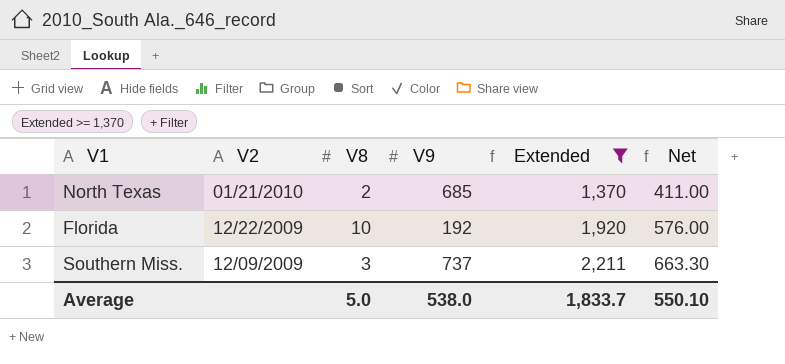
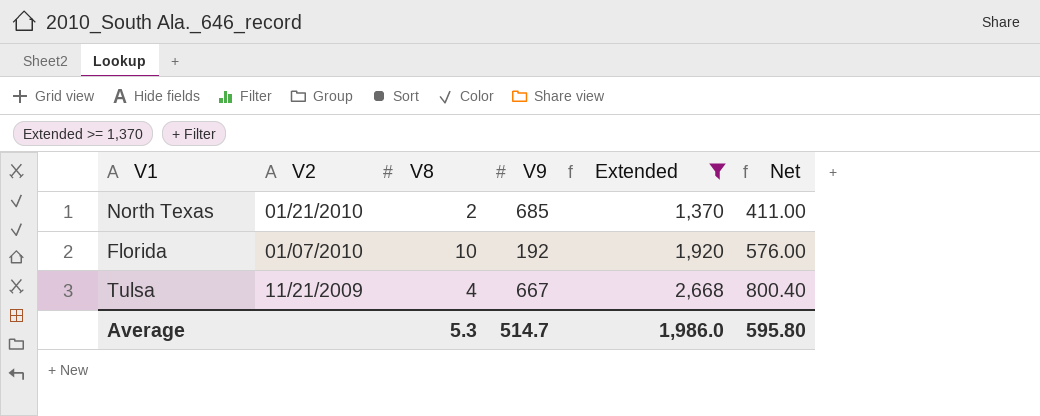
row Southern Miss.: 12/09/2009 | 3 | 737 | 2,211 | 663.30 -> none
Florida | V2: 12/22/2009 -> 01/07/2010
row Tulsa: none -> 11/21/2009 | 4 | 667 | 2,668 | 800.40
Average | V8: 5.0 -> 5.3
Average | V9: 538.0 -> 514.7
Average | Extended: 1,833.7 -> 1,986.0
Average | Net: 550.10 -> 595.80

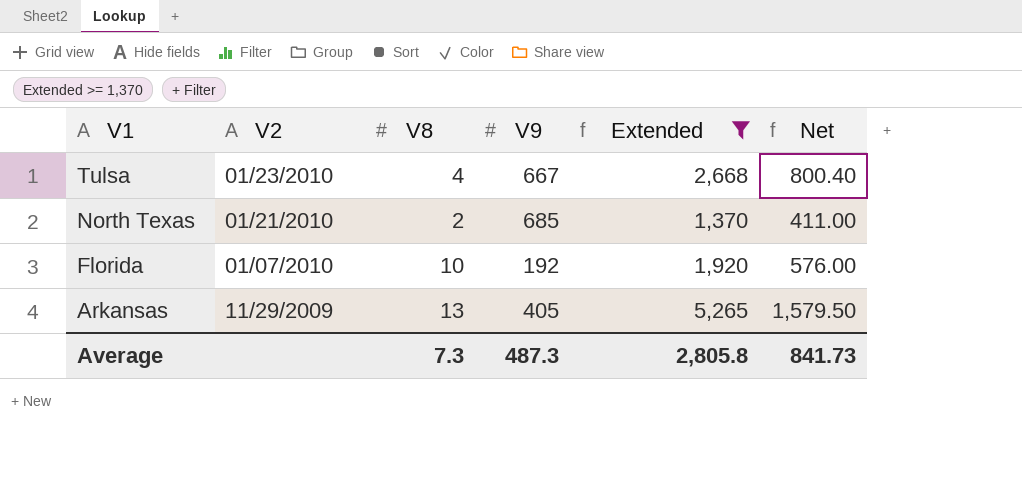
row order: V2 descending -> V1 descending
Tulsa | V2: 11/21/2009 -> 01/23/2010
row Arkansas: none -> 11/29/2009 | 13 | 405 | 5,265 | 1,579.50
Average | V8: 5.3 -> 7.3
Average | V9: 514.7 -> 487.3
Average | Extended: 1,986.0 -> 2,805.8
Average | Net: 595.80 -> 841.73

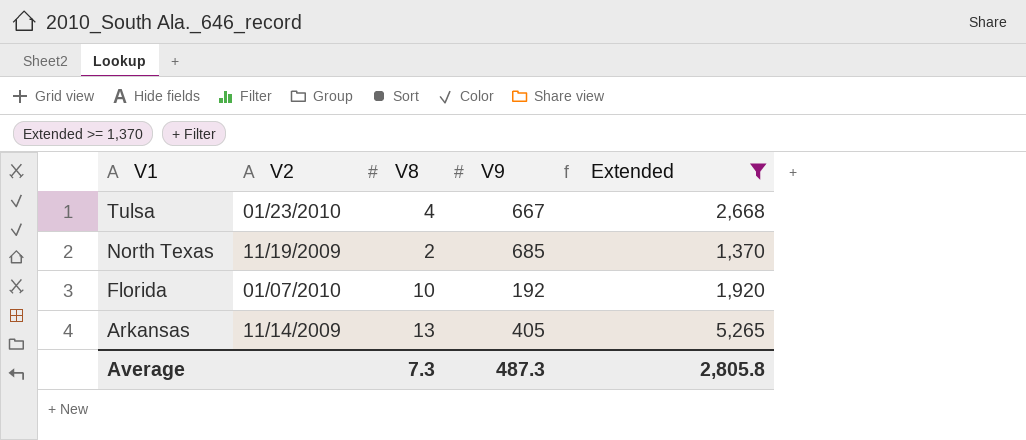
column Net | formula: [Extended] * 0.3 -> none
North Texas | V2: 01/21/2010 -> 11/19/2009
Arkansas | V2: 11/29/2009 -> 11/14/2009

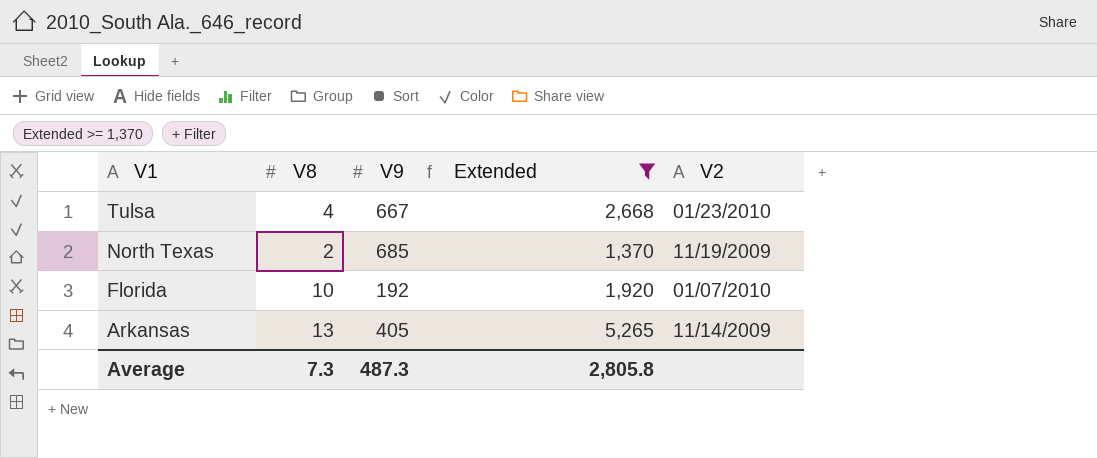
column V2 | position: 2 -> 5

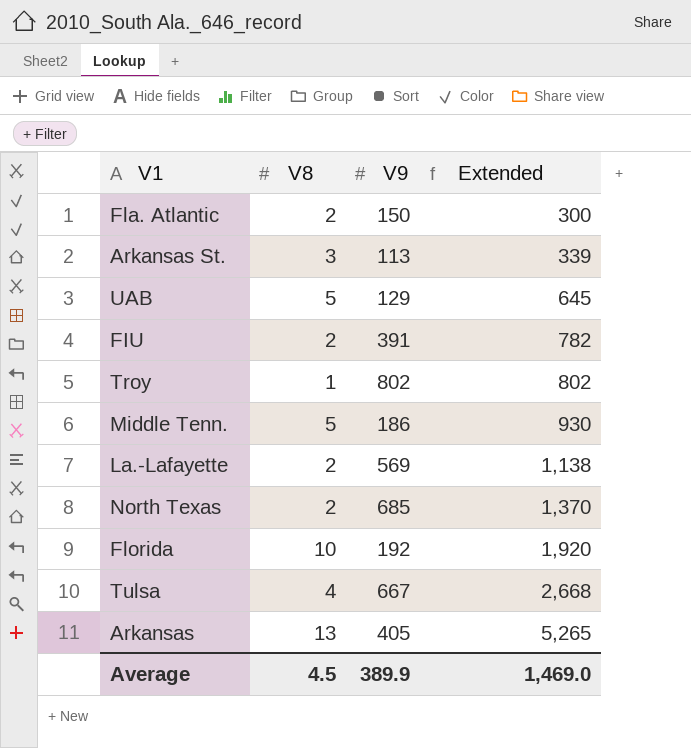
filter: Extended >= 1,370 -> none
row order: V1 descending -> Extended ascending
column V2 | position: 5 -> none
Average | V8: 7.3 -> 4.5
Average | V9: 487.3 -> 389.9
Average | Extended: 2,805.8 -> 1,469.0

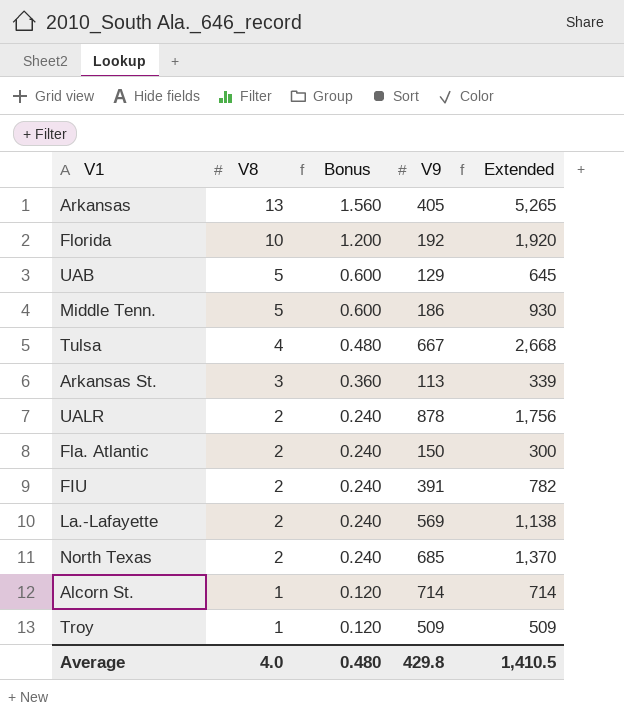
row order: Extended ascending -> V8 descending
column Bonus | formula: none -> [V8] * 0.12
row UALR: none -> 2 | 0.240 | 878 | 1,756
row Alcorn St.: none -> 1 | 0.120 | 714 | 714
Troy | V9: 802 -> 509
Troy | Extended: 802 -> 509
Average | V8: 4.5 -> 4.0
Average | V9: 389.9 -> 429.8
Average | Extended: 1,469.0 -> 1,410.5

